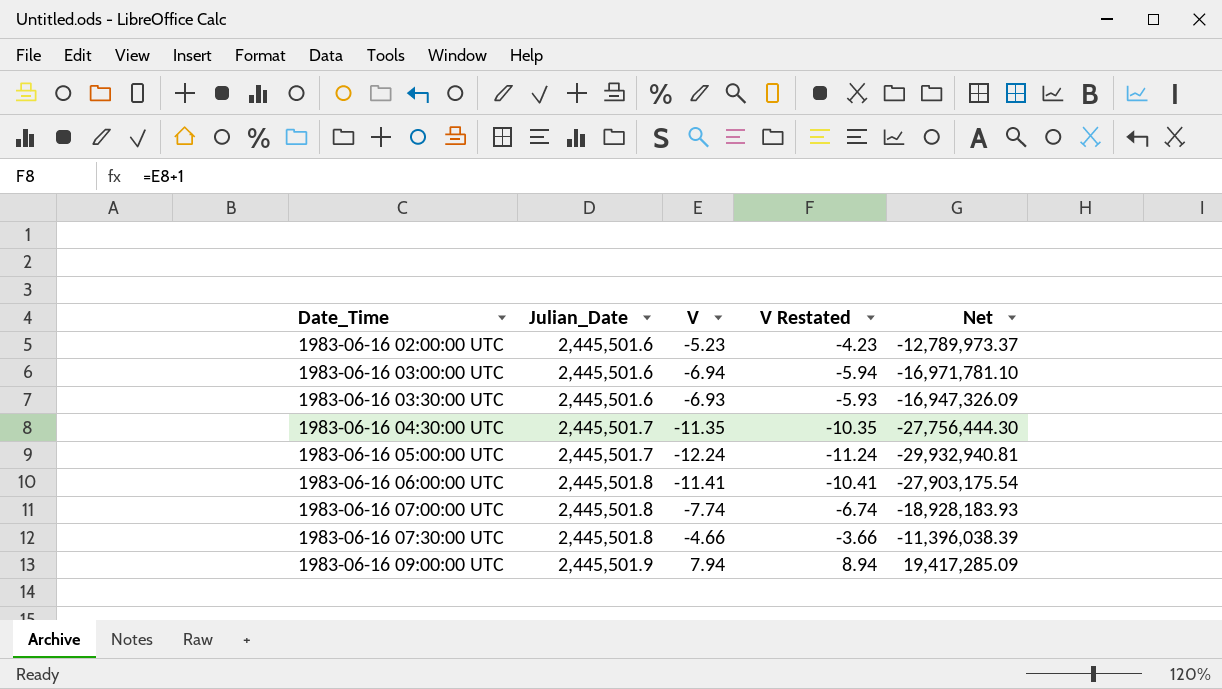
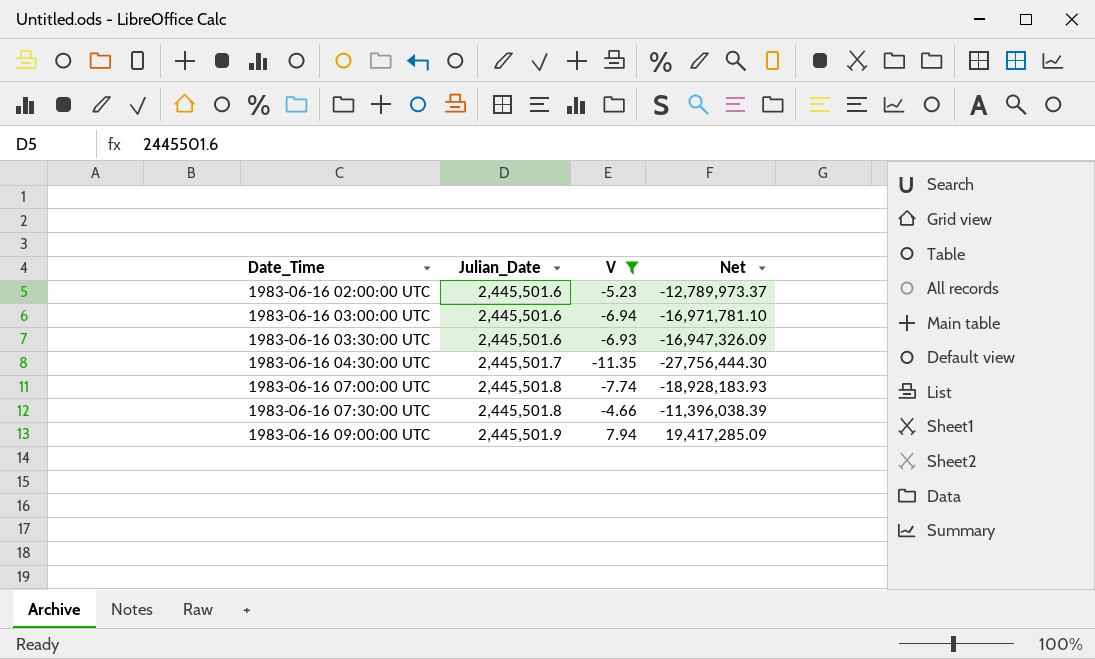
filter: none -> V >= -11.35
column V Restated | formula: [V] + 1 -> none

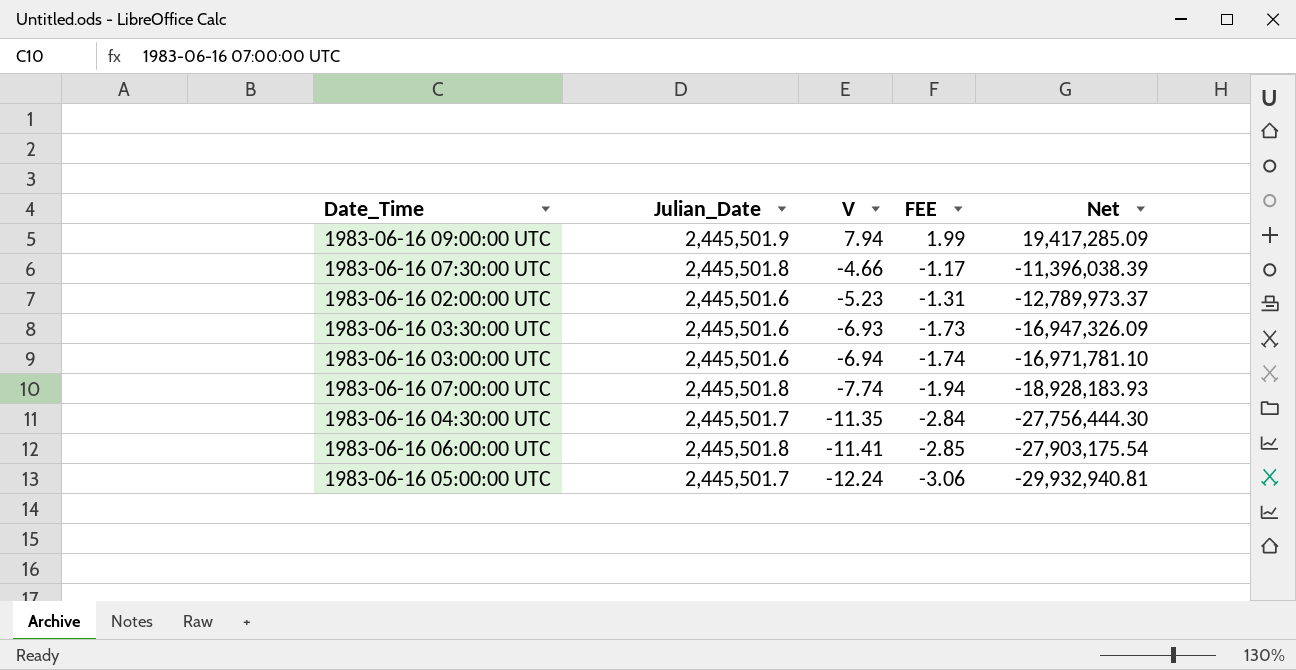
filter: V >= -11.35 -> none
row order: Date_Time ascending -> V descending
column FEE | formula: none -> [V] * 0.25

